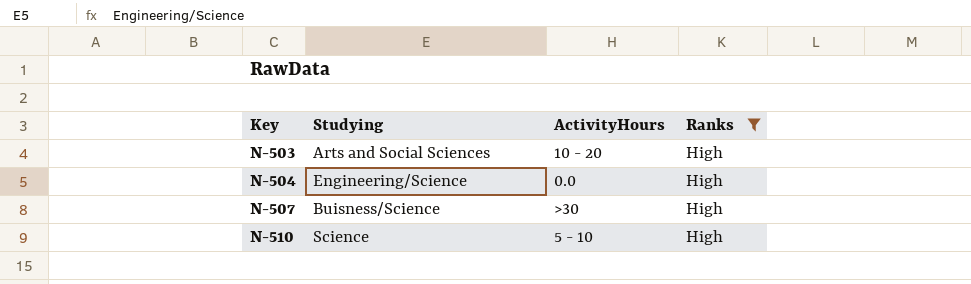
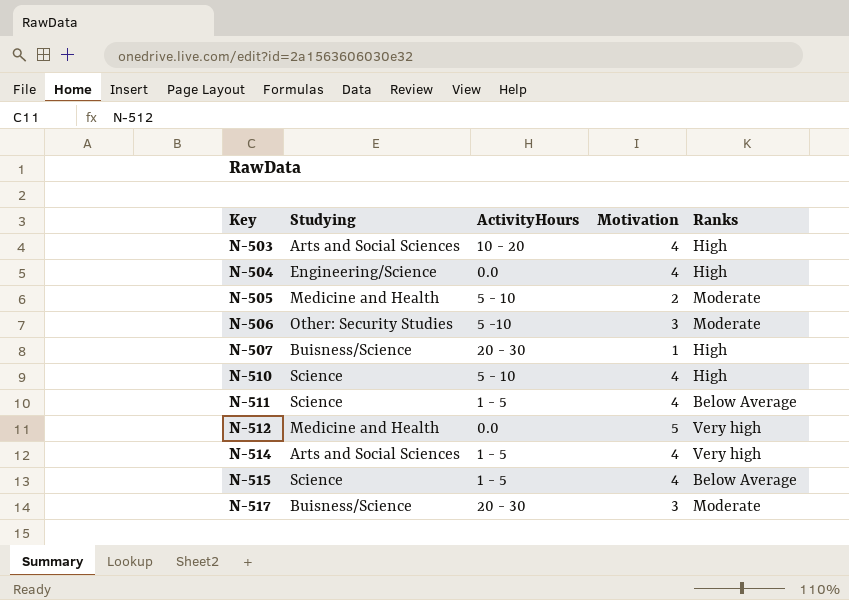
filter: Ranks = High -> none
column Motivation | position: none -> 4
N-507 | ActivityHours: >30 -> 20 - 30

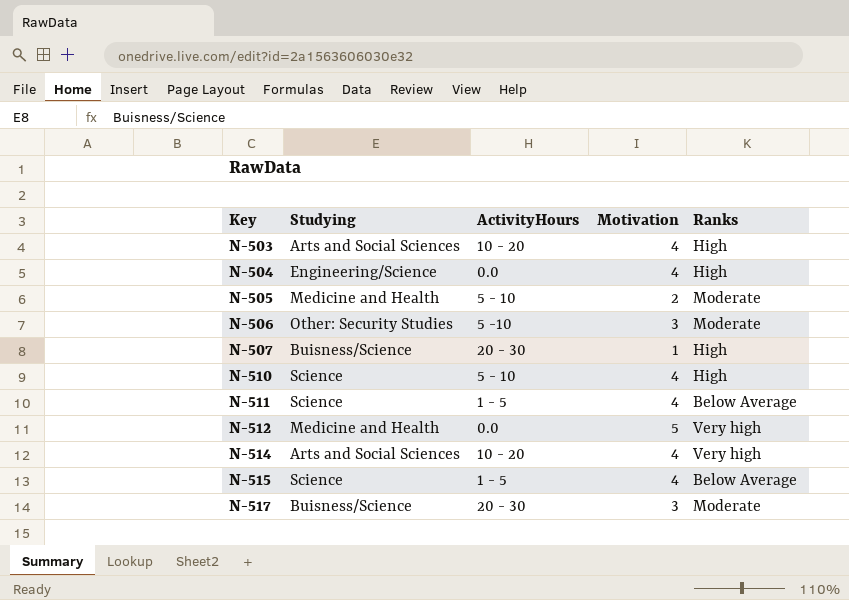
N-514 | ActivityHours: 1 - 5 -> 10 - 20

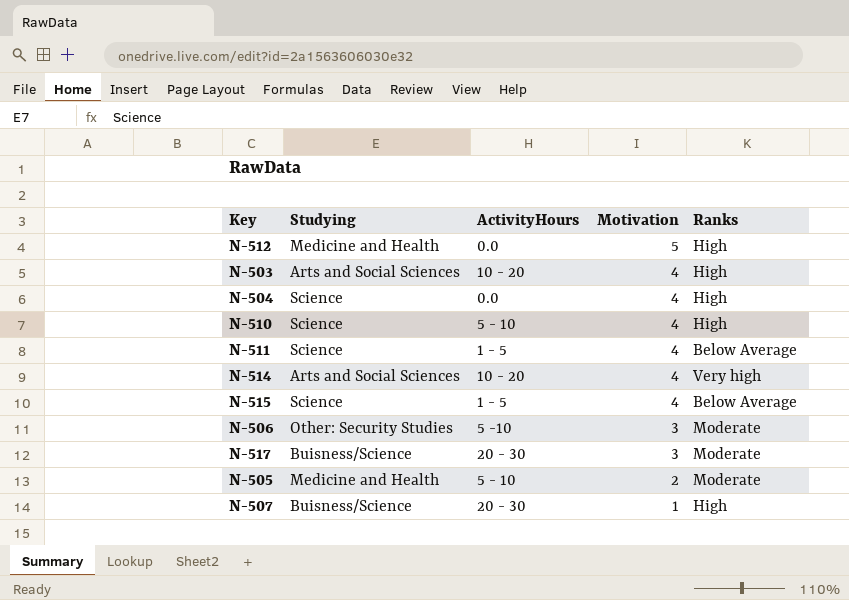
row order: Key ascending -> Motivation descending
N-512 | Ranks: Very high -> High
N-504 | Studying: Engineering/Science -> Science

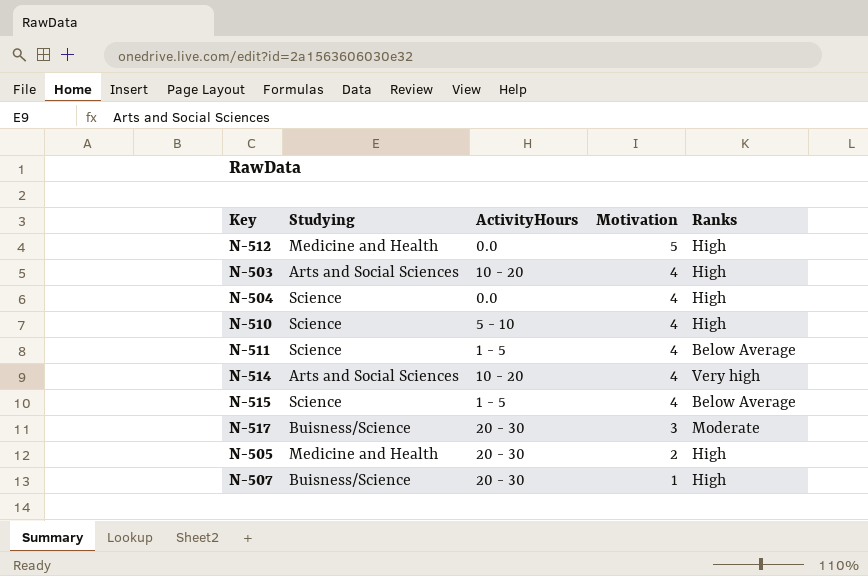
row N-506: Other: Security Studies | 5 -10 | 3 | Moderate -> none
N-505 | ActivityHours: 5 - 10 -> 20 - 30
N-505 | Ranks: Moderate -> High

